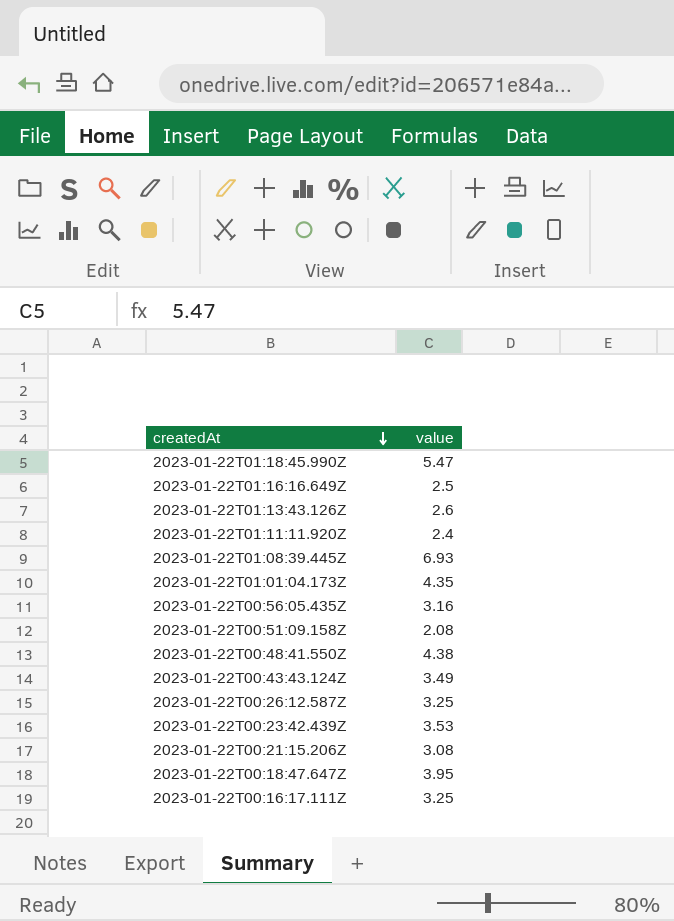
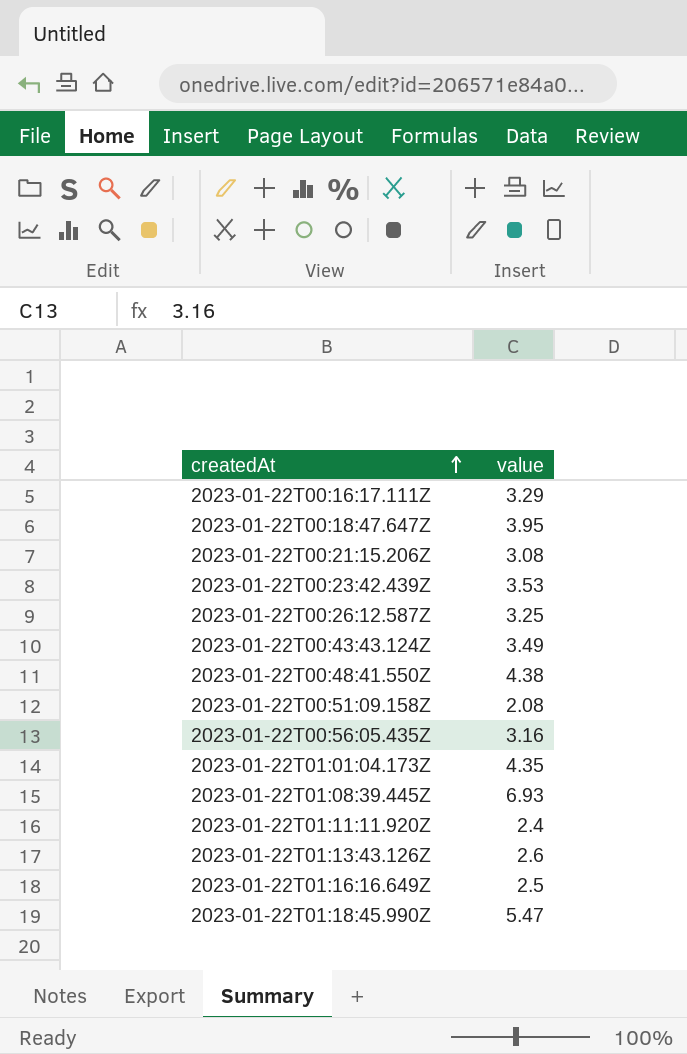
row order: createdAt descending -> createdAt ascending
2023-01-22T00:16:17.111Z | value: 3.25 -> 3.29

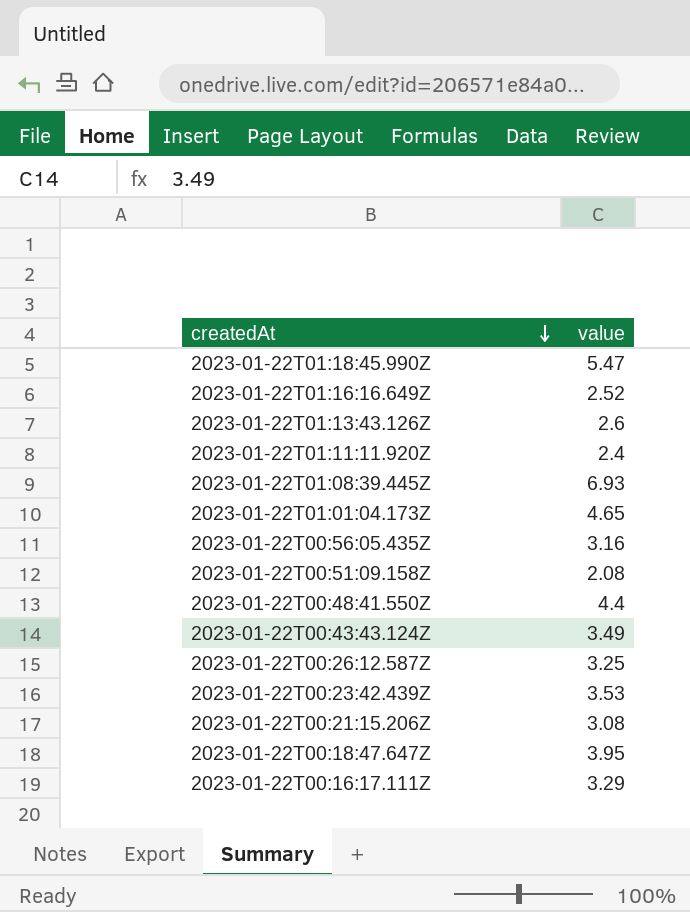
row order: createdAt ascending -> createdAt descending
2023-01-22T01:16:16.649Z | value: 2.5 -> 2.52
2023-01-22T01:01:04.173Z | value: 4.35 -> 4.65
2023-01-22T00:48:41.550Z | value: 4.38 -> 4.4

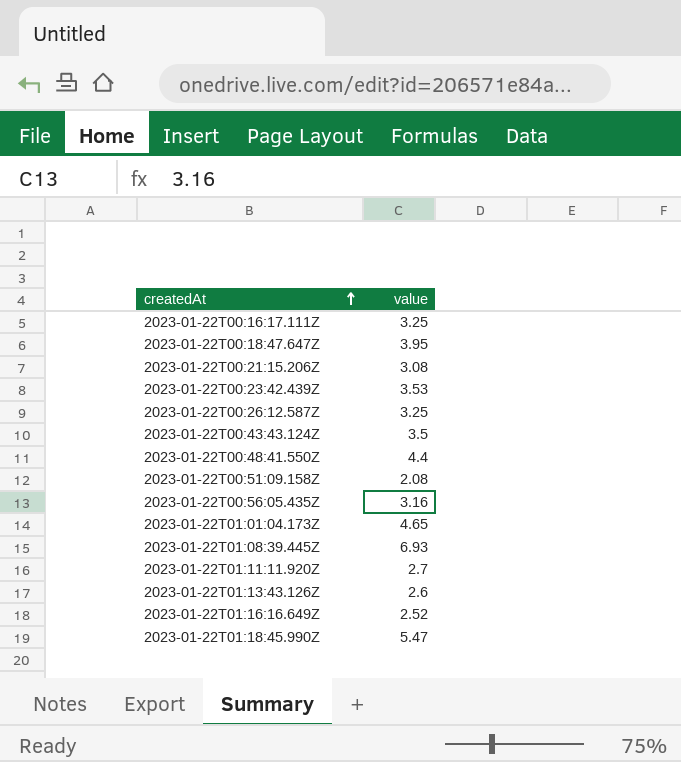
row order: createdAt descending -> createdAt ascending
2023-01-22T00:16:17.111Z | value: 3.29 -> 3.25
2023-01-22T00:43:43.124Z | value: 3.49 -> 3.5
2023-01-22T01:11:11.920Z | value: 2.4 -> 2.7

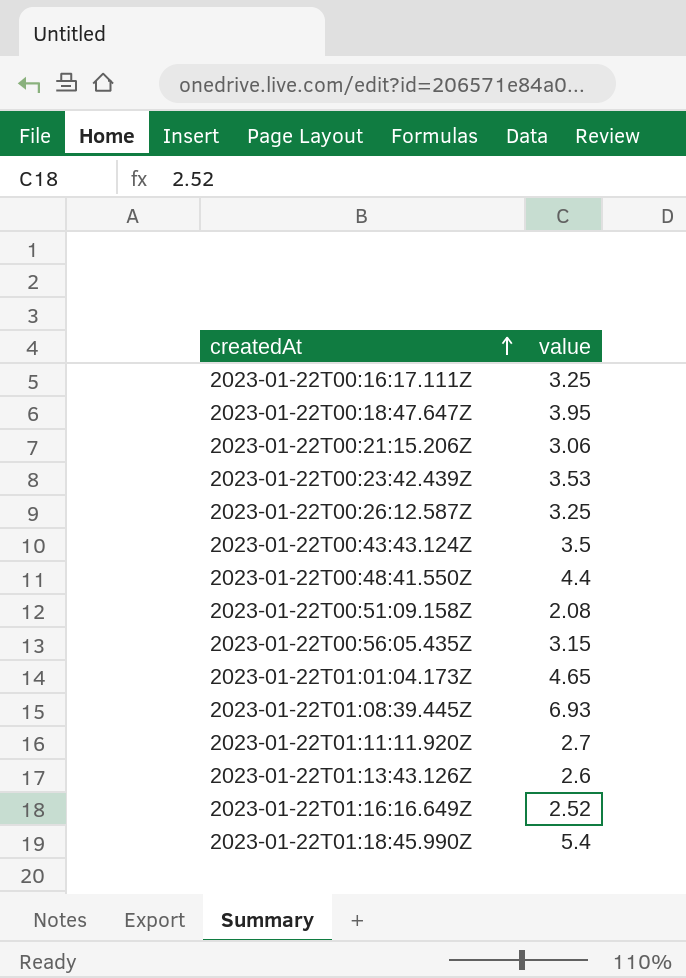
2023-01-22T00:21:15.206Z | value: 3.08 -> 3.06
2023-01-22T00:56:05.435Z | value: 3.16 -> 3.15
2023-01-22T01:18:45.990Z | value: 5.47 -> 5.4

